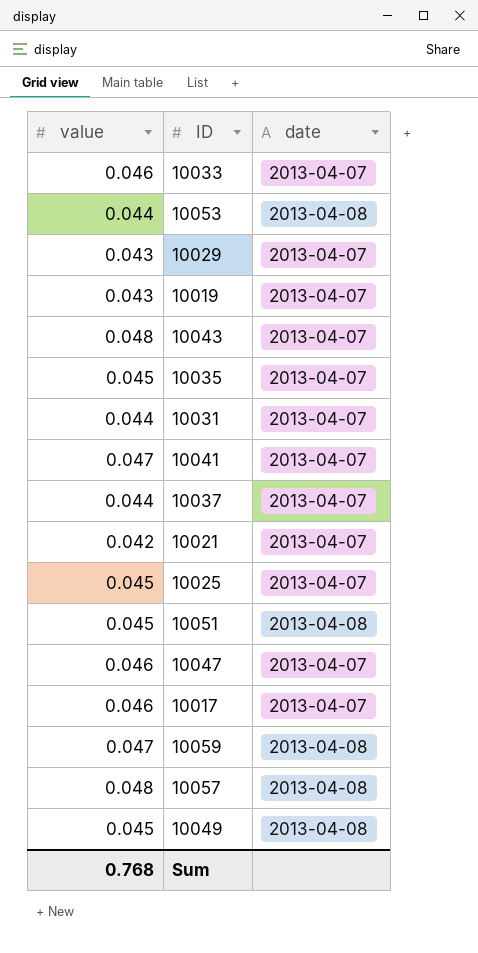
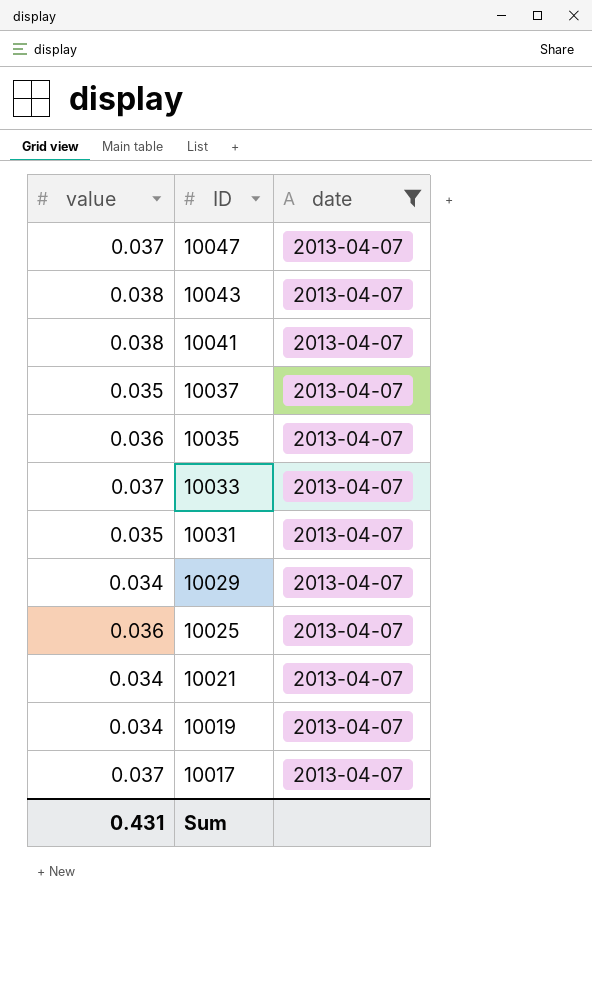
filter: none -> date = 2013-04-07
row order: none -> ID descending
10047 | value: 0.046 -> 0.037
10043 | value: 0.048 -> 0.038
10041 | value: 0.047 -> 0.038
10037 | value: 0.044 -> 0.035
10035 | value: 0.045 -> 0.036
10033 | value: 0.046 -> 0.037
10031 | value: 0.044 -> 0.035
10029 | value: 0.043 -> 0.034
10025 | value: 0.045 -> 0.036
10021 | value: 0.042 -> 0.034
10019 | value: 0.043 -> 0.034
10017 | value: 0.046 -> 0.037
Sum | value: 0.768 -> 0.431

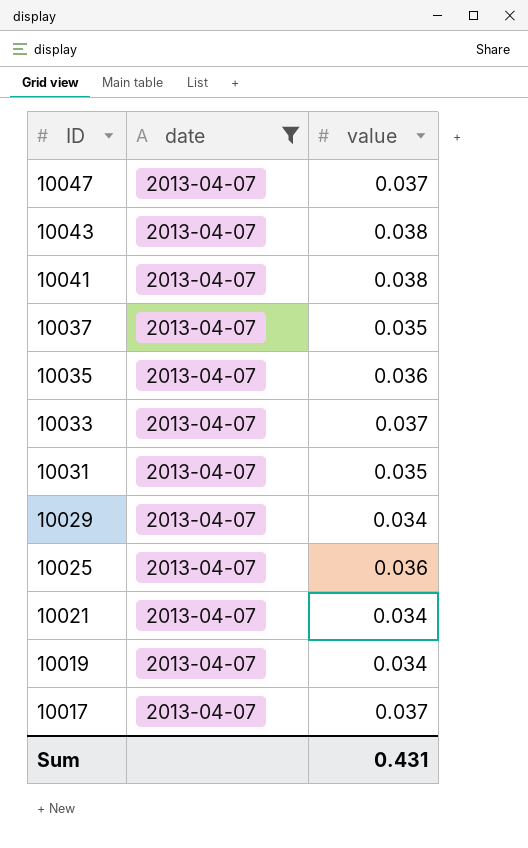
column value | position: 1 -> 3

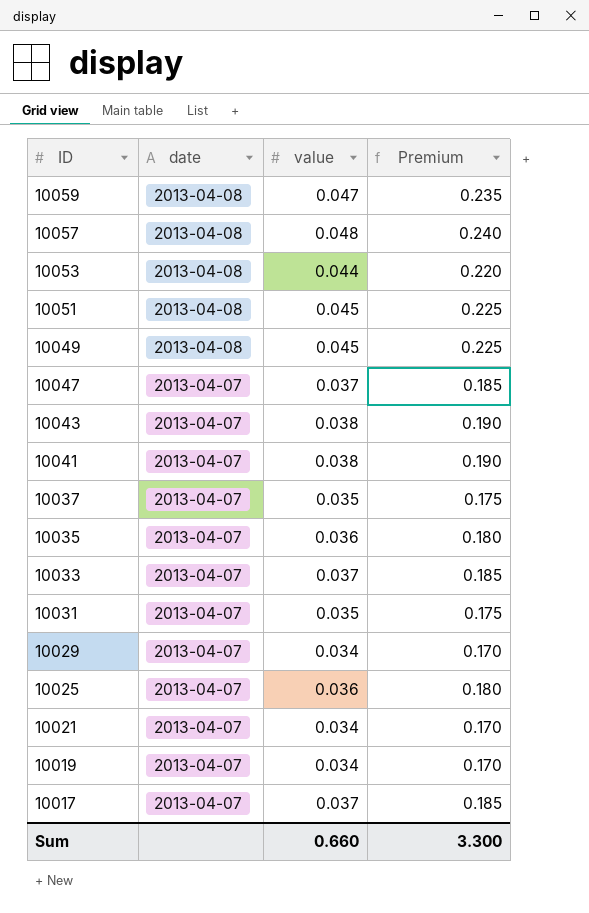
filter: date = 2013-04-07 -> none
column Premium | formula: none -> [value] * 5
Sum | value: 0.431 -> 0.660

